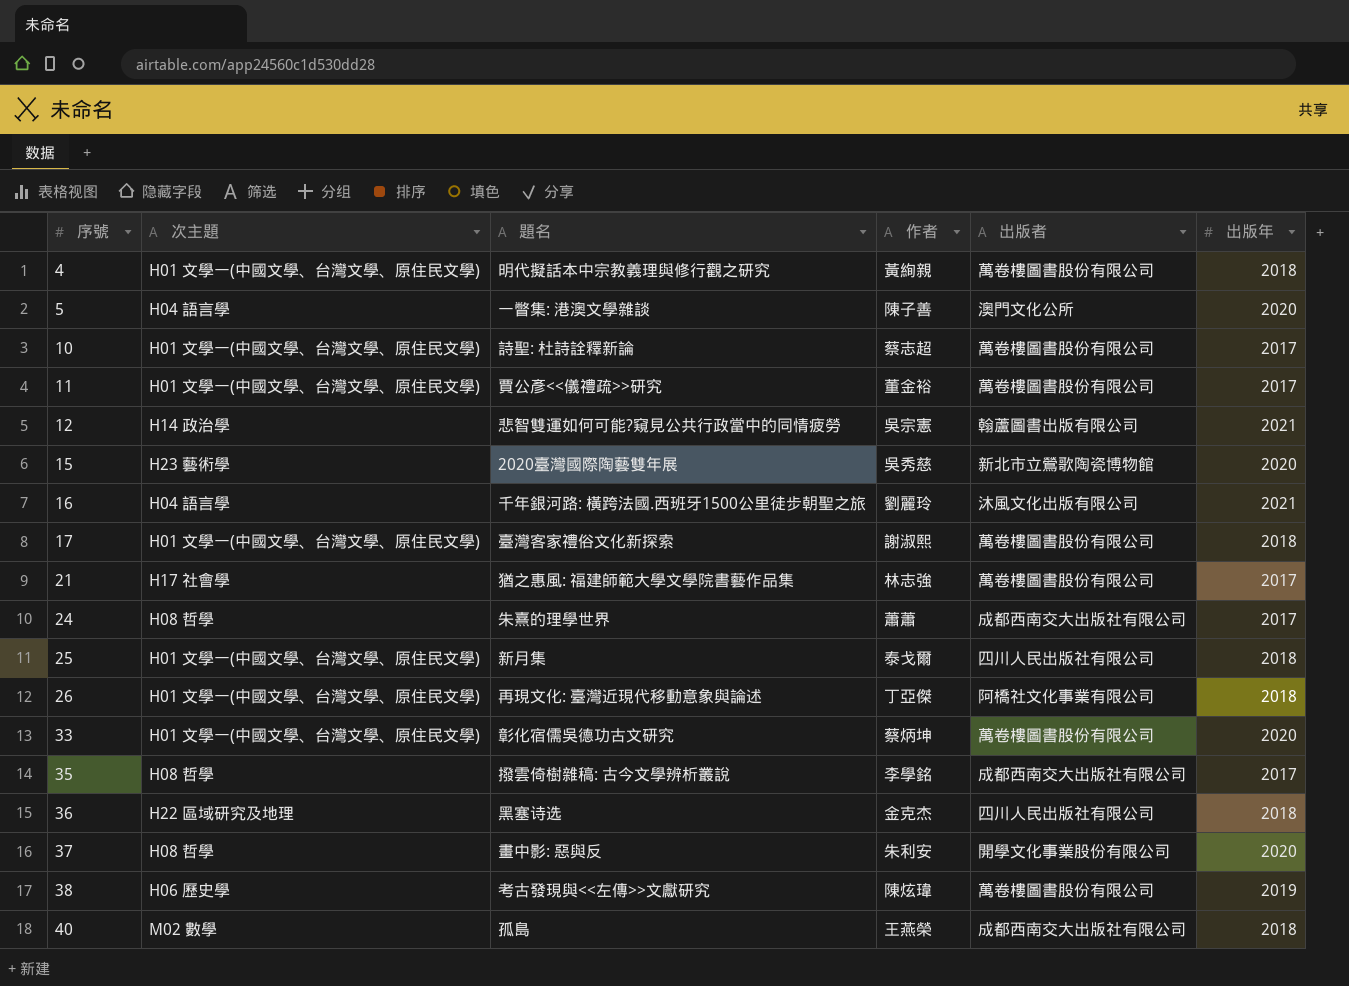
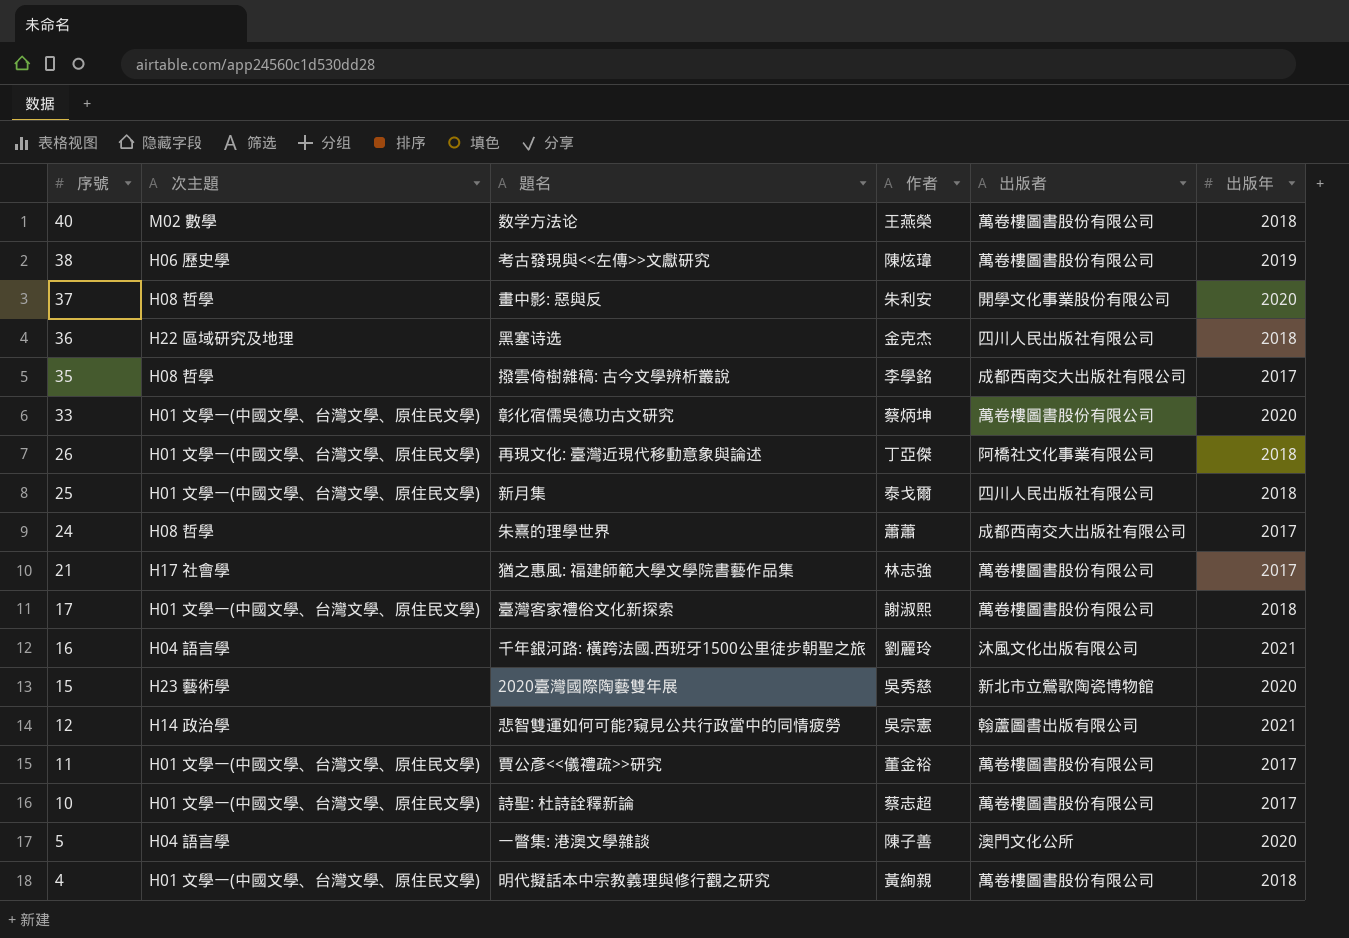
row order: 序號 ascending -> 序號 descending
40 | 題名: 孤島 -> 数学方法论
40 | 出版者: 成都西南交大出版社有限公司 -> 萬卷樓圖書股份有限公司

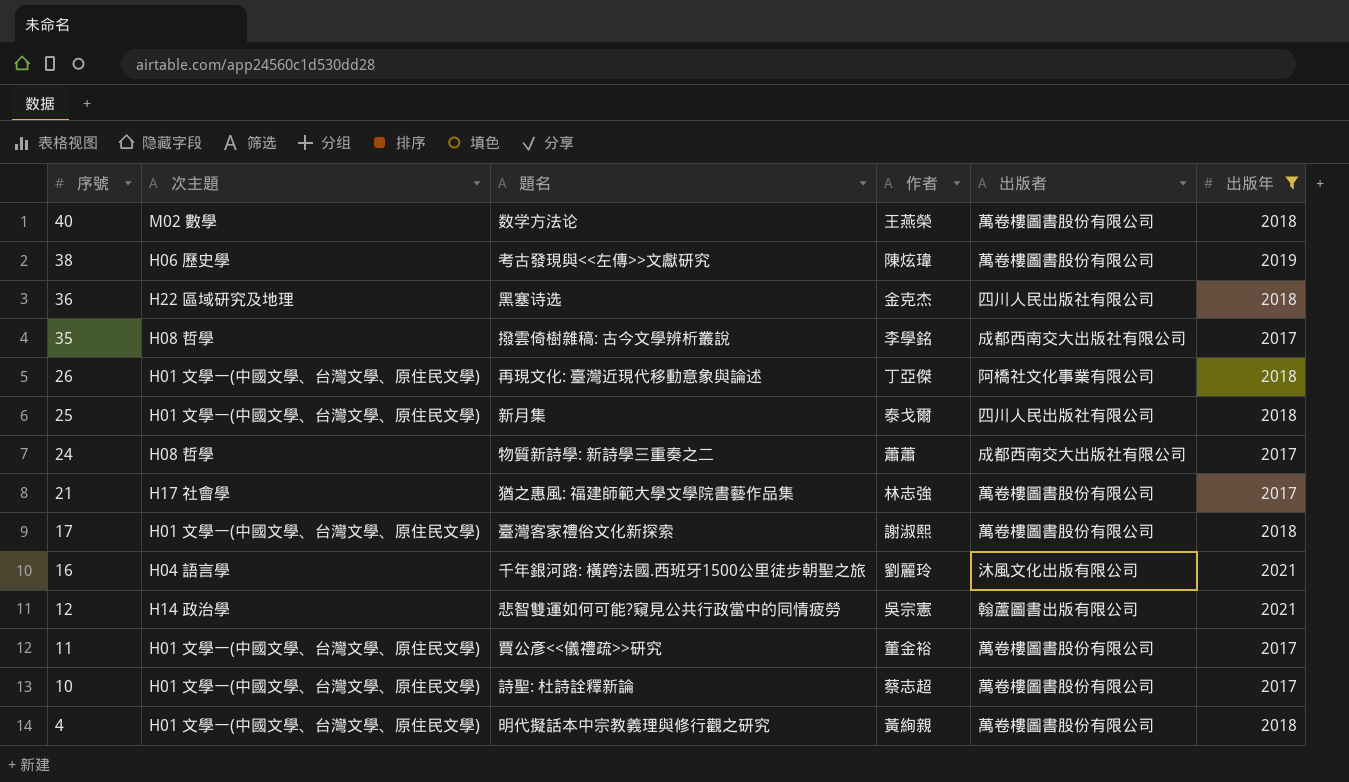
filter: none -> 出版年 != 2020
24 | 題名: 朱熹的理學世界 -> 物質新詩學: 新詩學三重奏之二

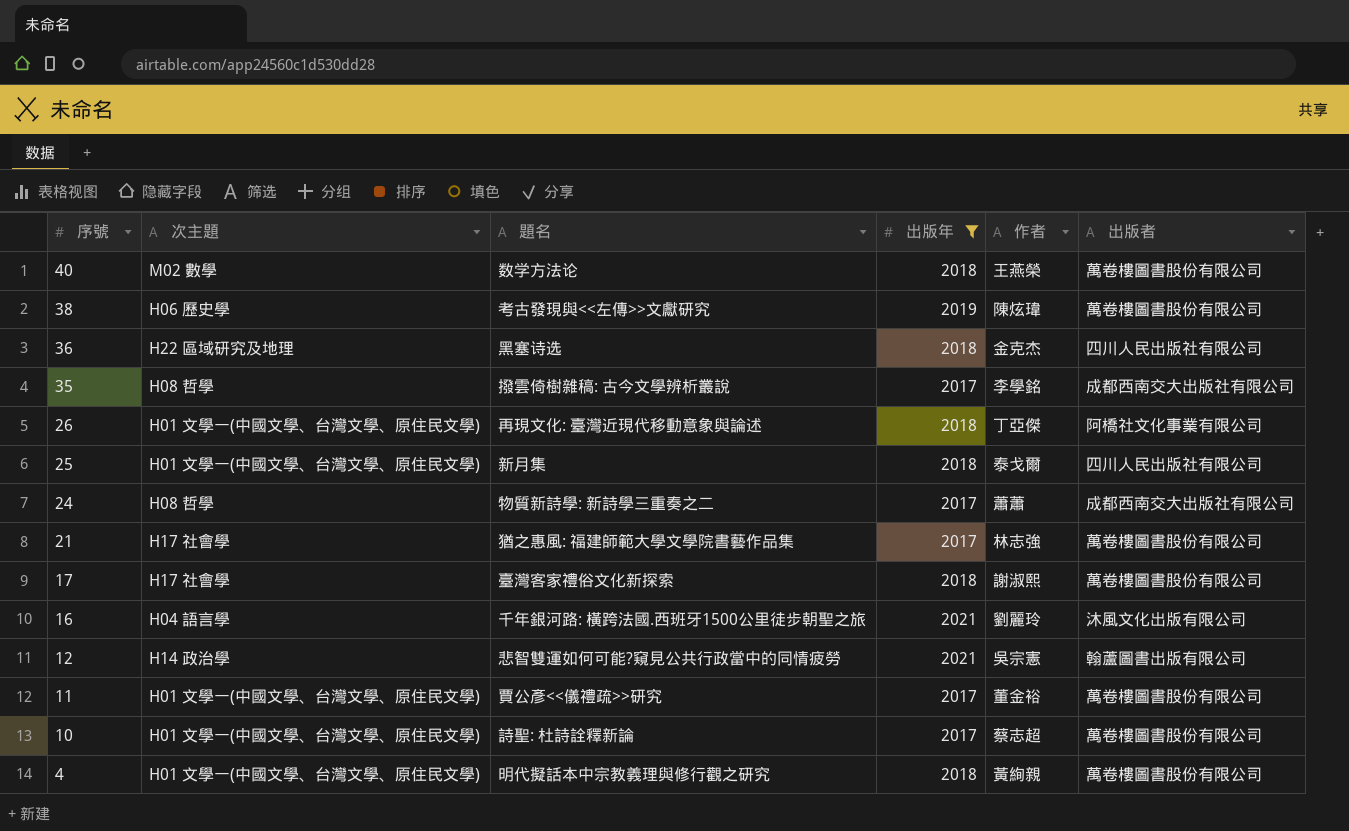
column 出版年 | position: 6 -> 4
17 | 次主題: H01 文學一(中國文學、台灣文學、原住民文學) -> H17 社會學

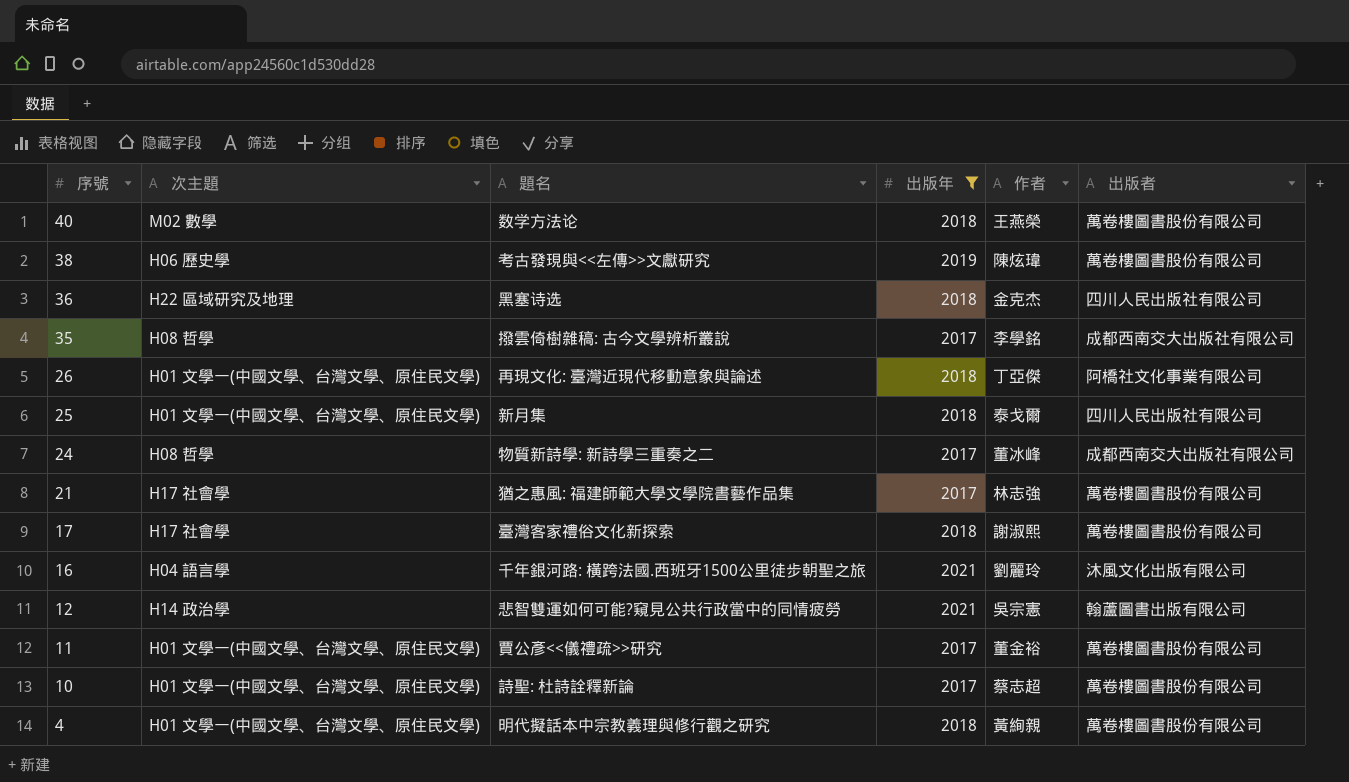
24 | 作者: 蕭蕭 -> 董冰峰

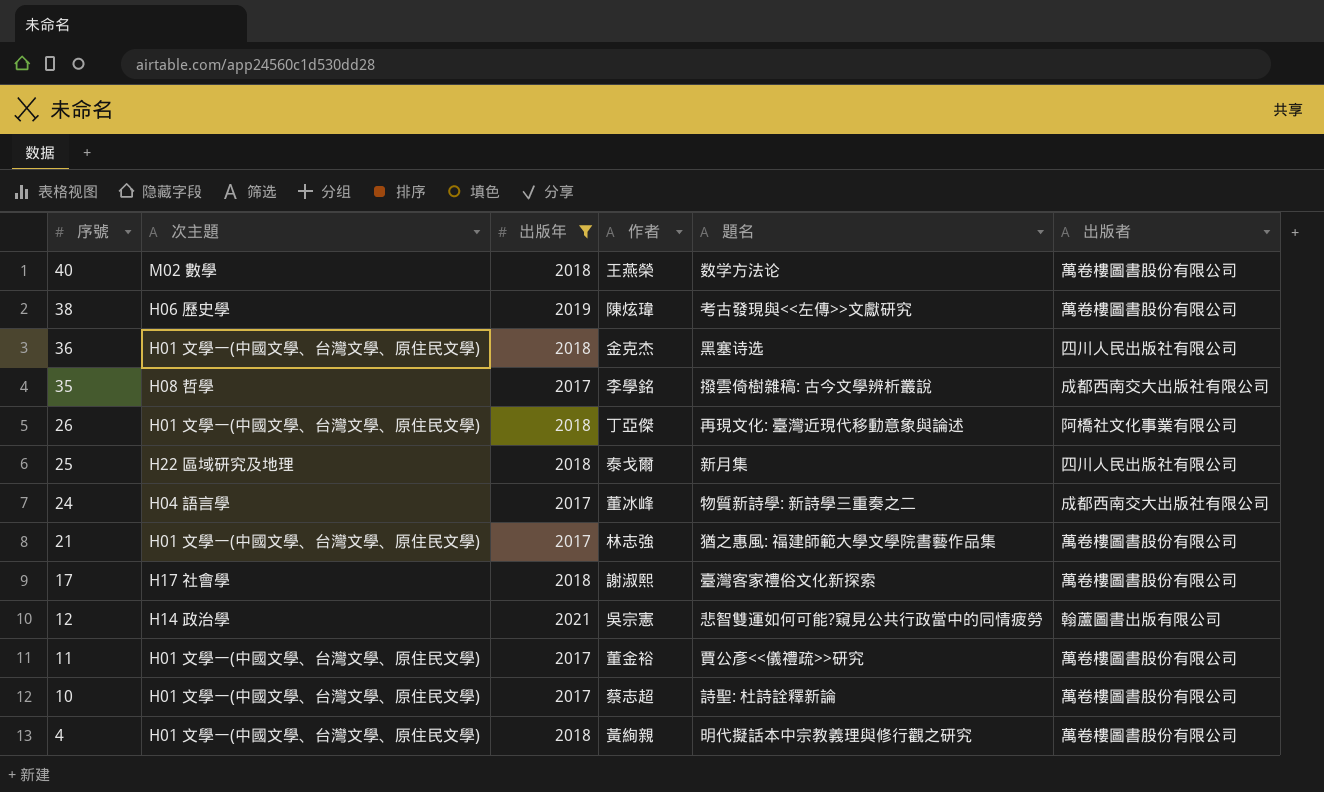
column 題名 | position: 3 -> 5
row 16: H04 語言學 | 千年銀河路: 橫跨法國.西班牙1500公里徒步朝聖之旅 | 2021 | 劉麗玲 | 沐風文化出版有限公司 -> none
36 | 次主題: H22 區域研究及地理 -> H01 文學一(中國文學、台灣文學、原住民文學)
25 | 次主題: H01 文學一(中國文學、台灣文學、原住民文學) -> H22 區域研究及地理
24 | 次主題: H08 哲學 -> H04 語言學
21 | 次主題: H17 社會學 -> H01 文學一(中國文學、台灣文學、原住民文學)

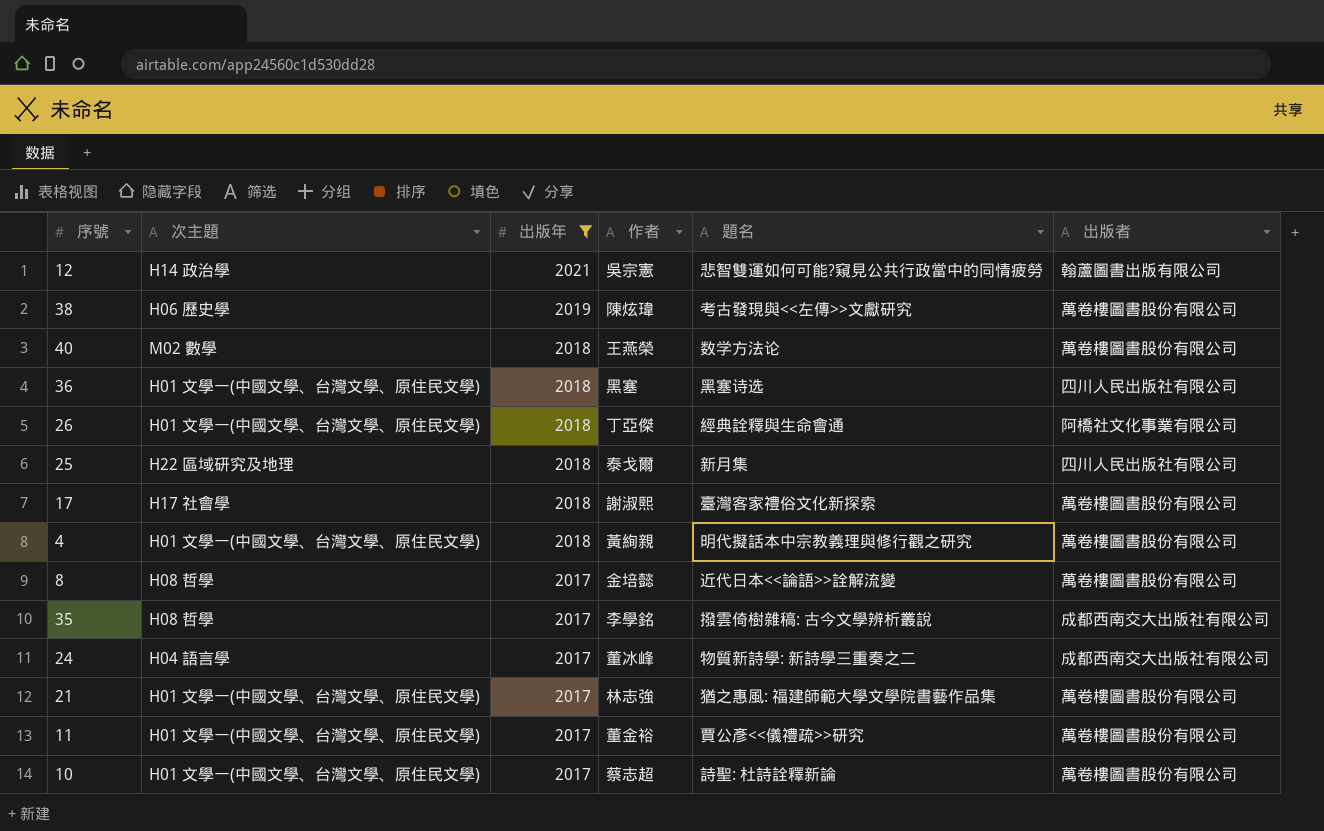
row order: 序號 descending -> 出版年 descending
36 | 作者: 金克杰 -> 黑塞
26 | 題名: 再現文化: 臺灣近現代移動意象與論述 -> 經典詮釋與生命會通
row 8: none -> H08 哲學 | 2017 | 金培懿 | 近代日本<<論語>>詮解流變 | 萬卷樓圖書股份有限公司

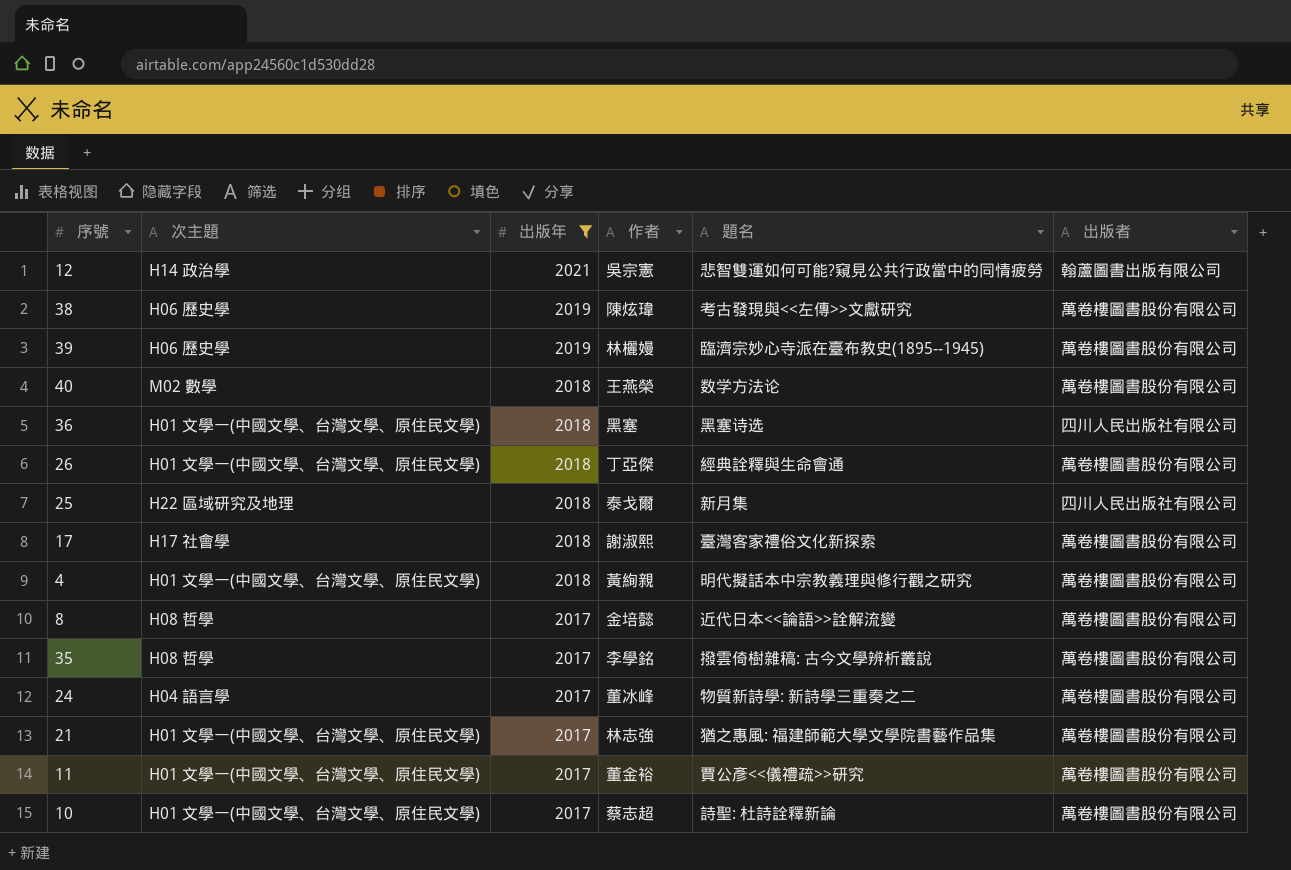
row 39: none -> H06 歷史學 | 2019 | 林欐嫚 | 臨濟宗妙心寺派在臺布教史(1895--1945) | 萬卷樓圖書股份有限公司
26 | 出版者: 阿橋社文化事業有限公司 -> 萬卷樓圖書股份有限公司
35 | 出版者: 成都西南交大出版社有限公司 -> 萬卷樓圖書股份有限公司
24 | 出版者: 成都西南交大出版社有限公司 -> 萬卷樓圖書股份有限公司

